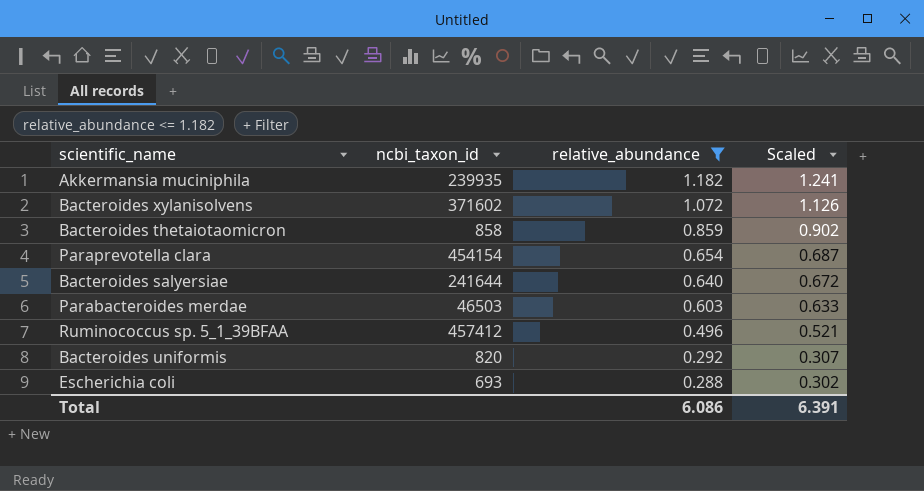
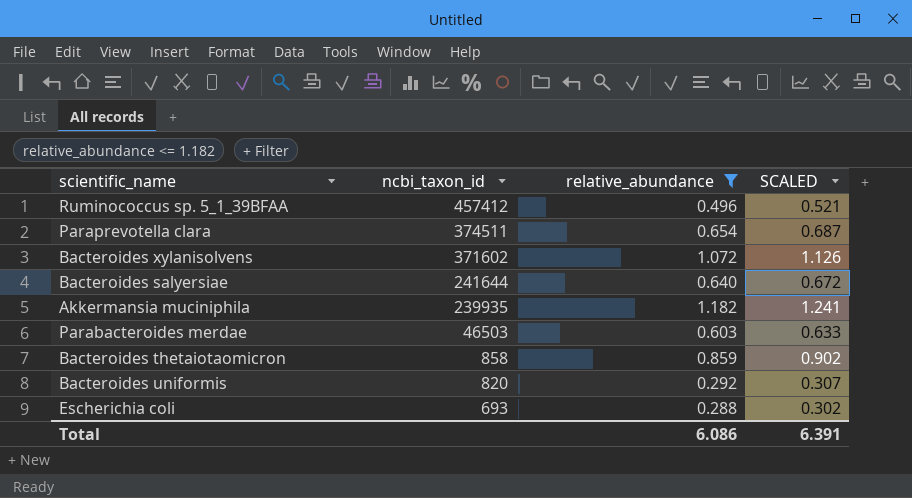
row order: relative_abundance descending -> ncbi_taxon_id descending
column name: Scaled -> SCALED
Paraprevotella clara | ncbi_taxon_id: 454154 -> 374511

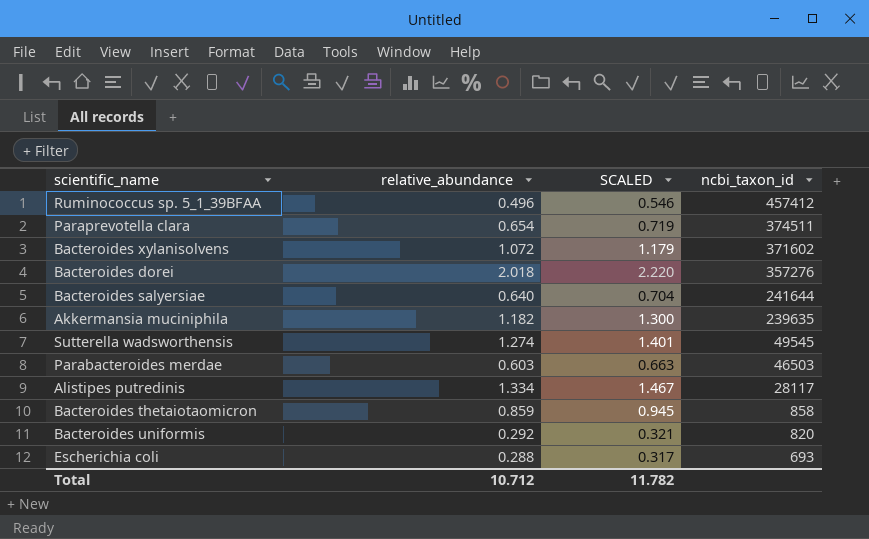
filter: relative_abundance <= 1.182 -> none
column SCALED | formula: [relative_abundance] * 1.05 -> [relative_abundance] * 1.1
column ncbi_taxon_id | position: 2 -> 4
Akkermansia muciniphila | ncbi_taxon_id: 239935 -> 239635
Total | relative_abundance: 6.086 -> 10.712
Total | SCALED: 6.391 -> 11.782

